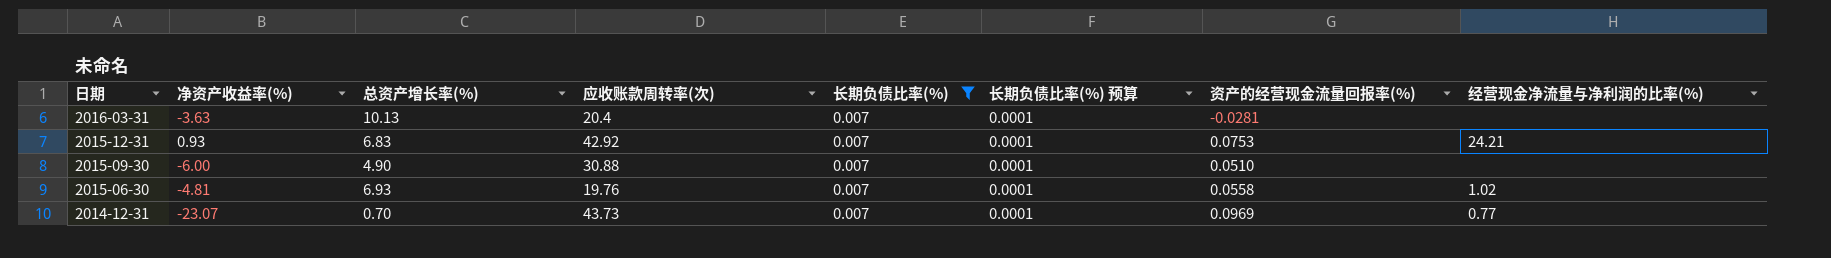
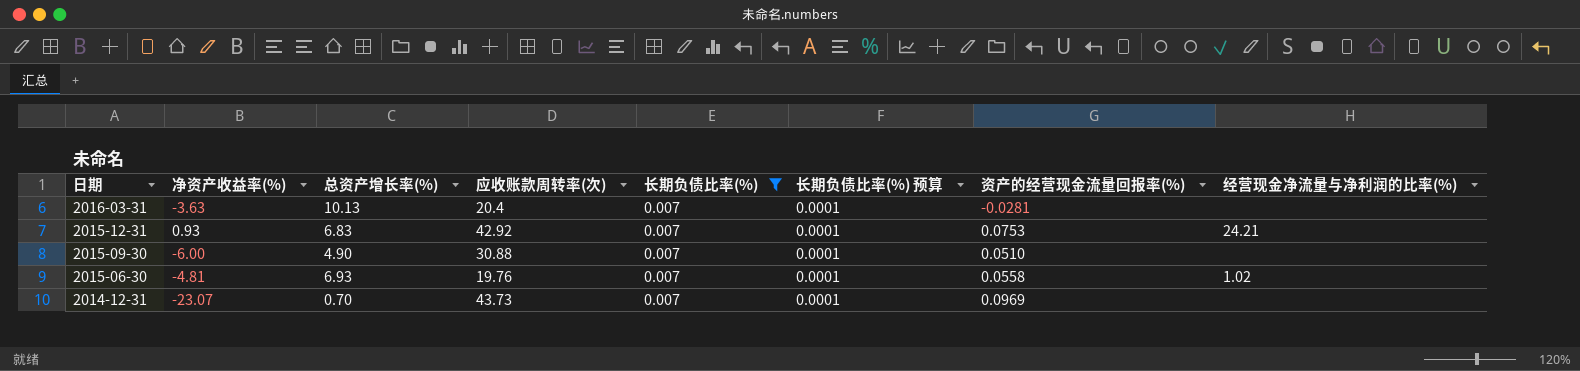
2014-12-31 | 经营现金净流量与净利润的比率(%): 0.77 -> none

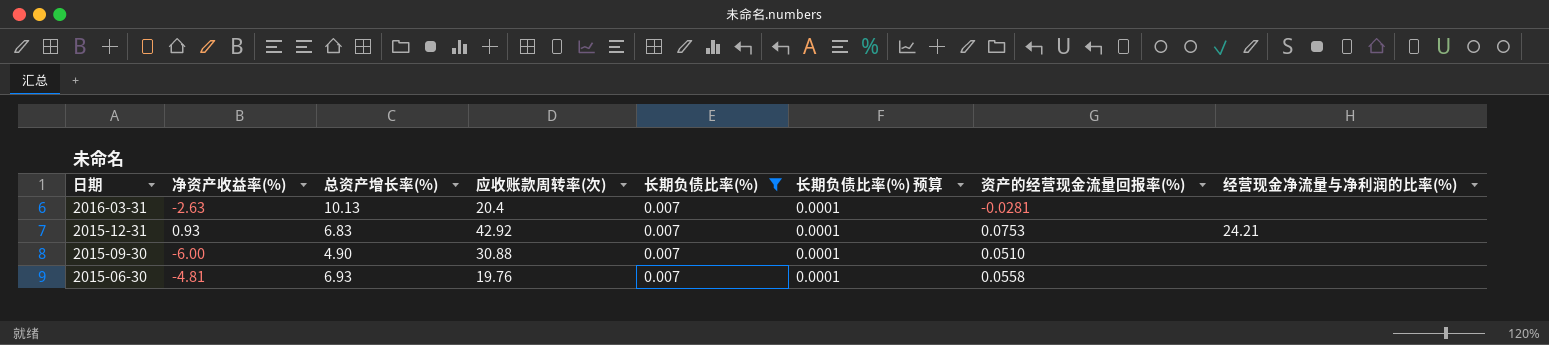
row 2014-12-31: -23.07 | 0.70 | 43.73 | 0.007 | 0.0001 | 0.0969 | none -> none
2016-03-31 | 净资产收益率(%): -3.63 -> -2.63
2015-06-30 | 经营现金净流量与净利润的比率(%): 1.02 -> none

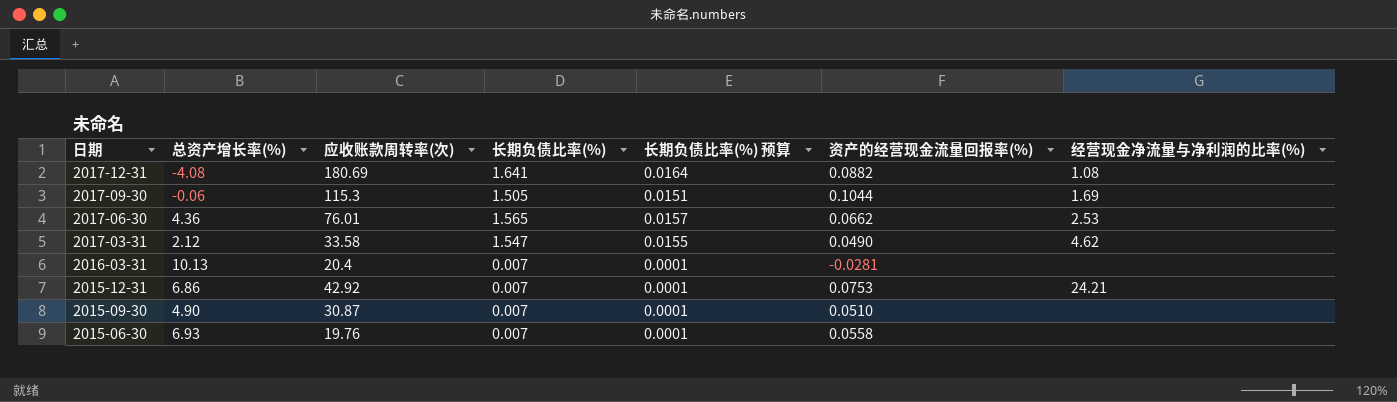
filter: 长期负债比率(%) = 0.007 -> none
column 净资产收益率(%) | position: 2 -> none
2015-12-31 | 总资产增长率(%): 6.83 -> 6.86
2015-09-30 | 应收账款周转率(次): 30.88 -> 30.87

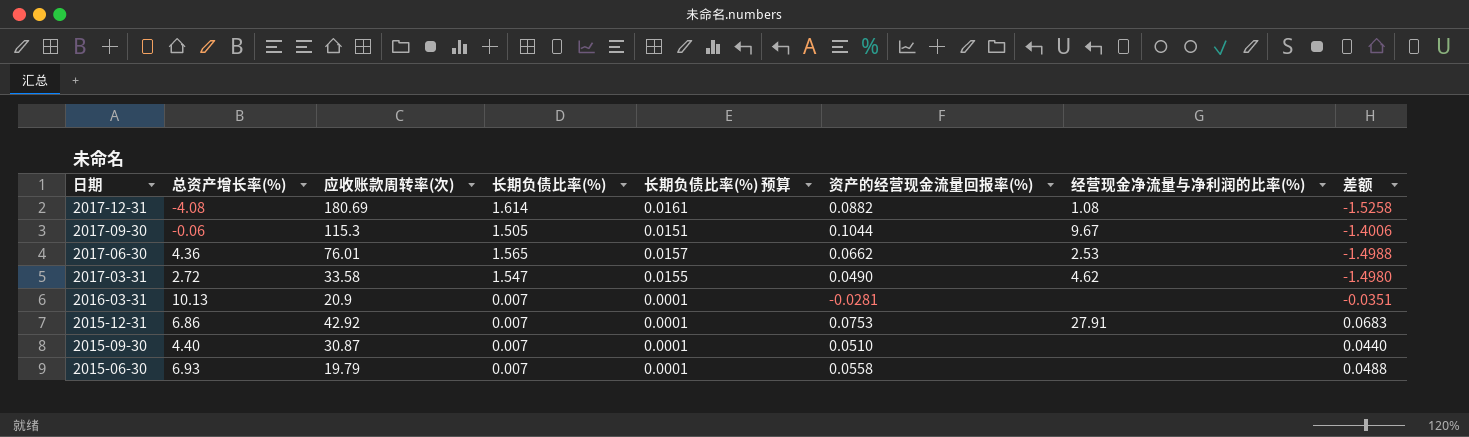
column 差额 | formula: none -> [资产的经营现金流量回报率(%)] - [长期负债比率(%)]
2017-12-31 | 长期负债比率(%): 1.641 -> 1.614
2017-12-31 | 长期负债比率(%) 预算: 0.0164 -> 0.0161
2017-09-30 | 经营现金净流量与净利润的比率(%): 1.69 -> 9.67
2017-03-31 | 总资产增长率(%): 2.12 -> 2.72
2016-03-31 | 应收账款周转率(次): 20.4 -> 20.9
2015-12-31 | 经营现金净流量与净利润的比率(%): 24.21 -> 27.91
2015-09-30 | 总资产增长率(%): 4.90 -> 4.40
2015-06-30 | 应收账款周转率(次): 19.76 -> 19.79

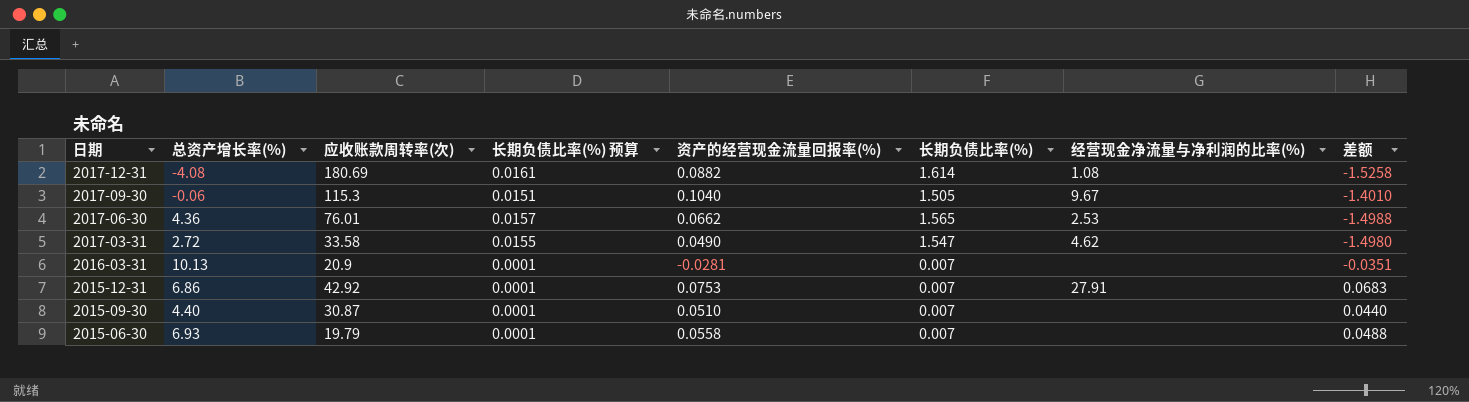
column 长期负债比率(%) | position: 4 -> 6
2017-09-30 | 资产的经营现金流量回报率(%): 0.1044 -> 0.1040
2017-09-30 | 差额: -1.4006 -> -1.4010

